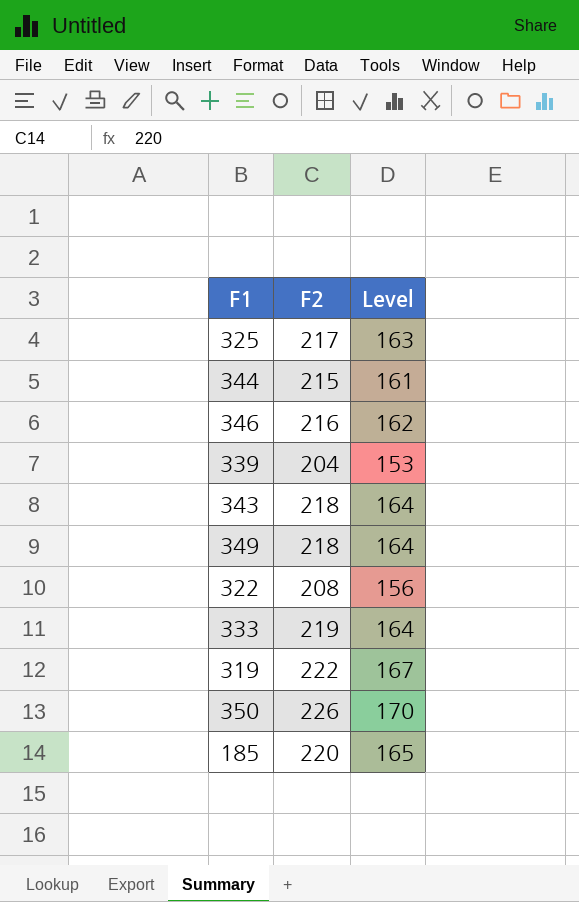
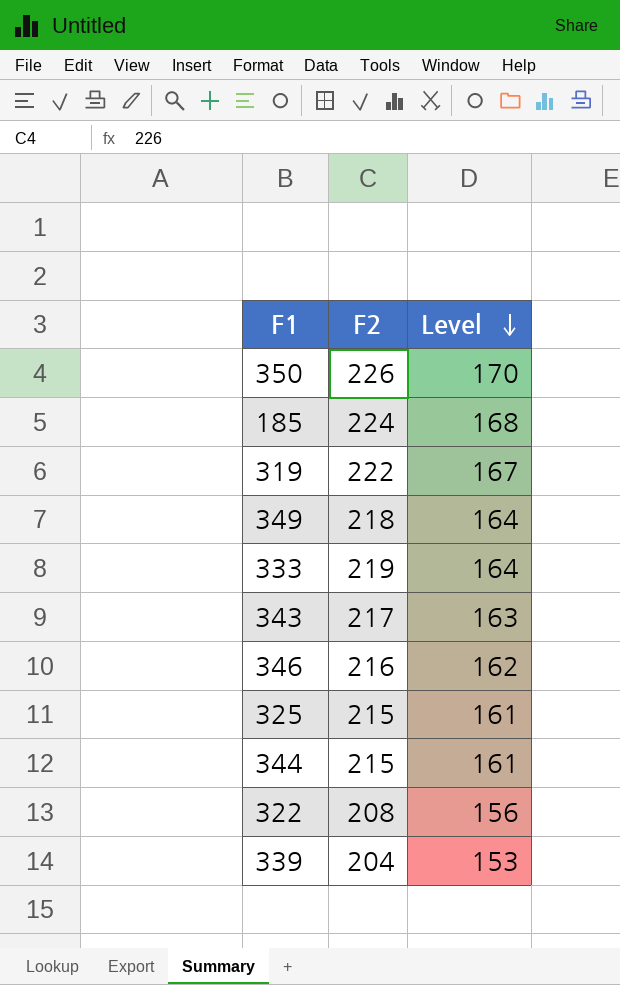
row order: none -> Level descending
185 | F2: 220 -> 224
185 | Level: 165 -> 168
343 | F2: 218 -> 217
343 | Level: 164 -> 163
325 | F2: 217 -> 215
325 | Level: 163 -> 161

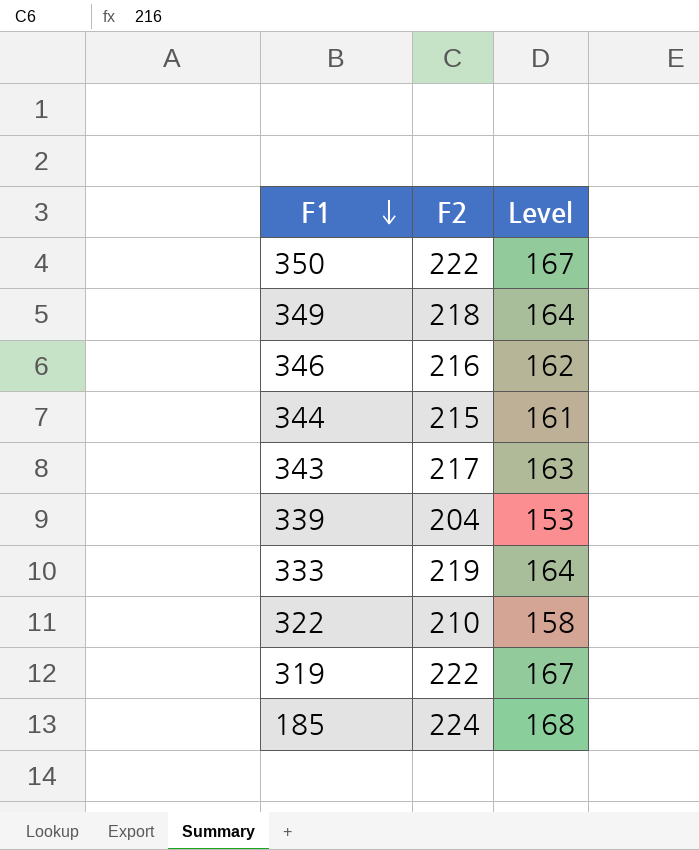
row order: Level descending -> F1 descending
row 325: 215 | 161 -> none
350 | F2: 226 -> 222
350 | Level: 170 -> 167
322 | F2: 208 -> 210
322 | Level: 156 -> 158

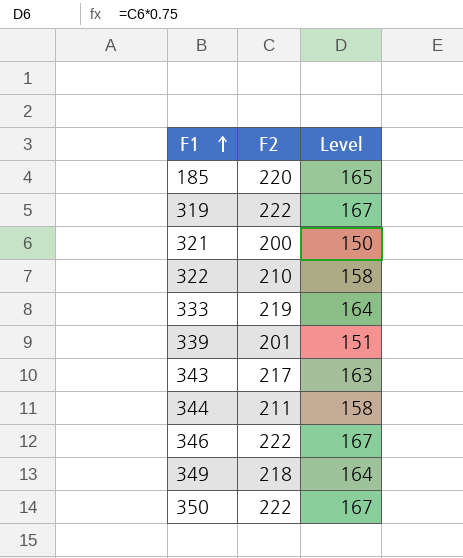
row order: F1 descending -> F1 ascending
185 | F2: 224 -> 220
185 | Level: 168 -> 165
row 321: none -> 200 | 150
339 | F2: 204 -> 201
339 | Level: 153 -> 151
344 | F2: 215 -> 211
344 | Level: 161 -> 158
346 | F2: 216 -> 222
346 | Level: 162 -> 167

